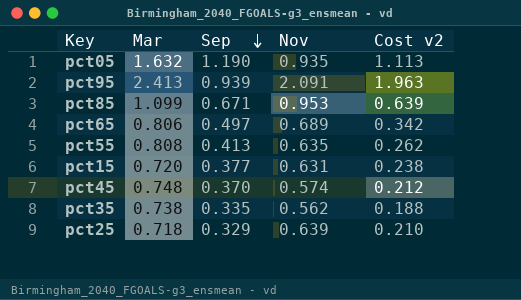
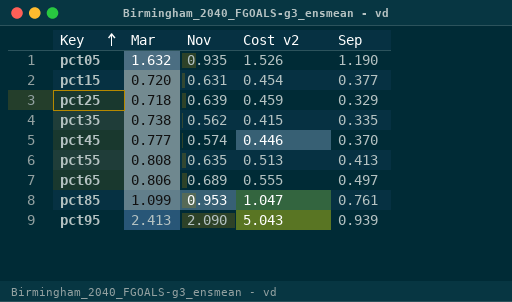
row order: Sep descending -> Key ascending
column Cost v2 | formula: [Sep] * [Nov] -> [Mar] * [Nov]
column Sep | position: 3 -> 5
pct45 | Mar: 0.748 -> 0.777
pct85 | Sep: 0.671 -> 0.761
pct95 | Nov: 2.091 -> 2.090

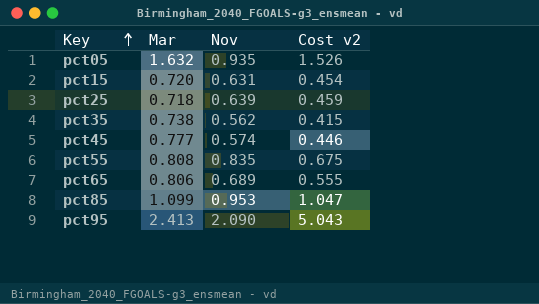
column Sep | position: 5 -> none
pct55 | Nov: 0.635 -> 0.835
pct55 | Cost v2: 0.513 -> 0.675

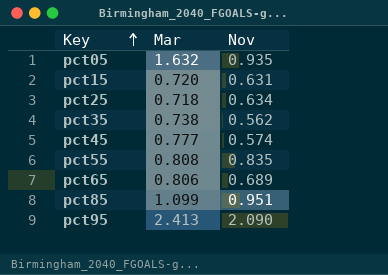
column Cost v2 | formula: [Mar] * [Nov] -> none
pct25 | Nov: 0.639 -> 0.634
pct85 | Nov: 0.953 -> 0.951

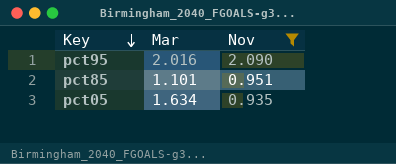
filter: none -> Nov >= 0.935
row order: Key ascending -> Key descending
pct95 | Mar: 2.413 -> 2.016
pct85 | Mar: 1.099 -> 1.101
pct05 | Mar: 1.632 -> 1.634

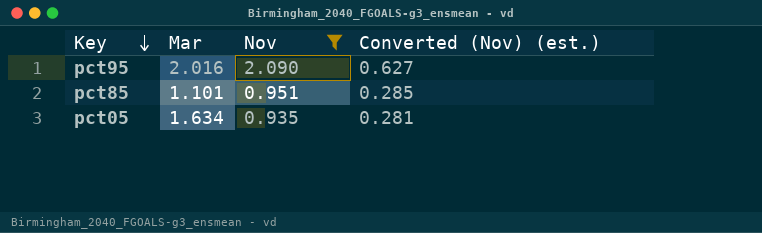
column Converted (Nov) (est.) | formula: none -> [Nov] * 0.3

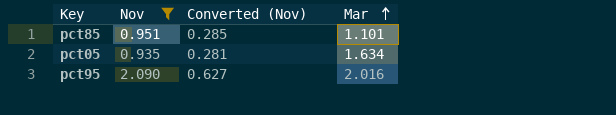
row order: Key descending -> Mar ascending
column name: Converted (Nov) (est.) -> Converted (Nov)
column Mar | position: 2 -> 4

